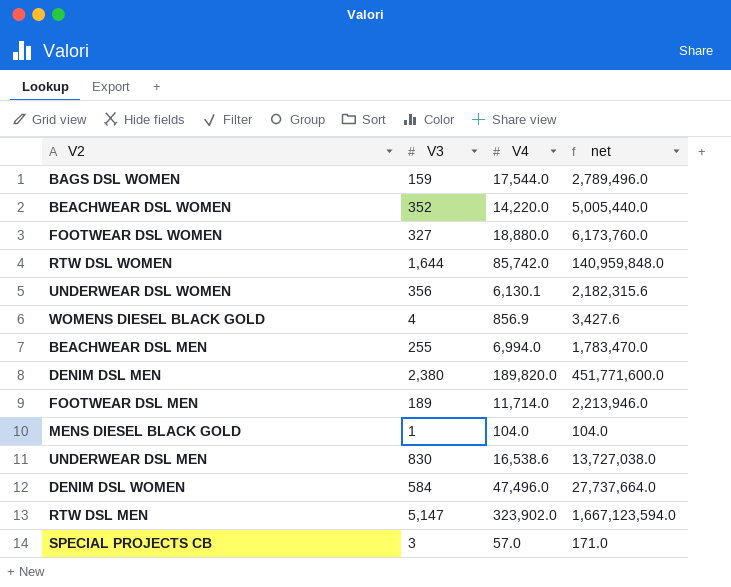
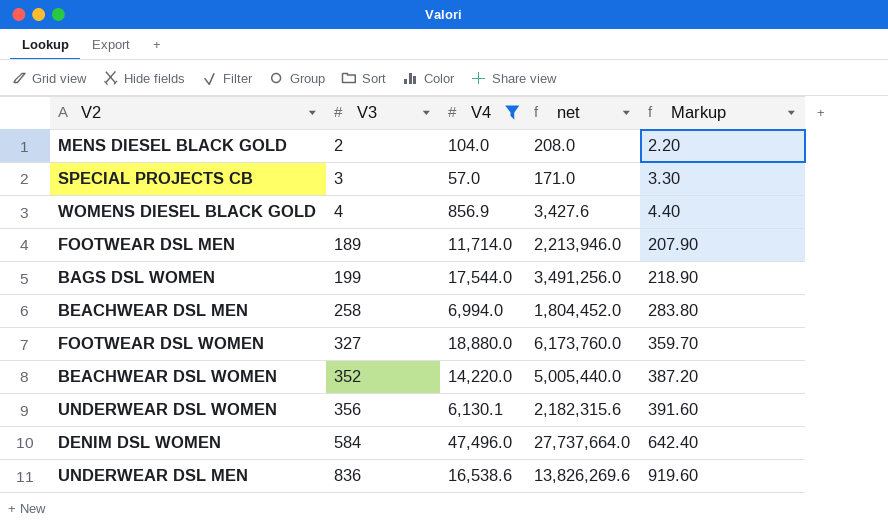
filter: none -> V4 <= 47,496.0
row order: none -> V3 ascending
column Markup | formula: none -> [V3] * 1.1
MENS DIESEL BLACK GOLD | V3: 1 -> 2
MENS DIESEL BLACK GOLD | net: 104.0 -> 208.0
BAGS DSL WOMEN | V3: 159 -> 199
BAGS DSL WOMEN | net: 2,789,496.0 -> 3,491,256.0
BEACHWEAR DSL MEN | V3: 255 -> 258
BEACHWEAR DSL MEN | net: 1,783,470.0 -> 1,804,452.0
UNDERWEAR DSL MEN | V3: 830 -> 836
UNDERWEAR DSL MEN | net: 13,727,038.0 -> 13,826,269.6

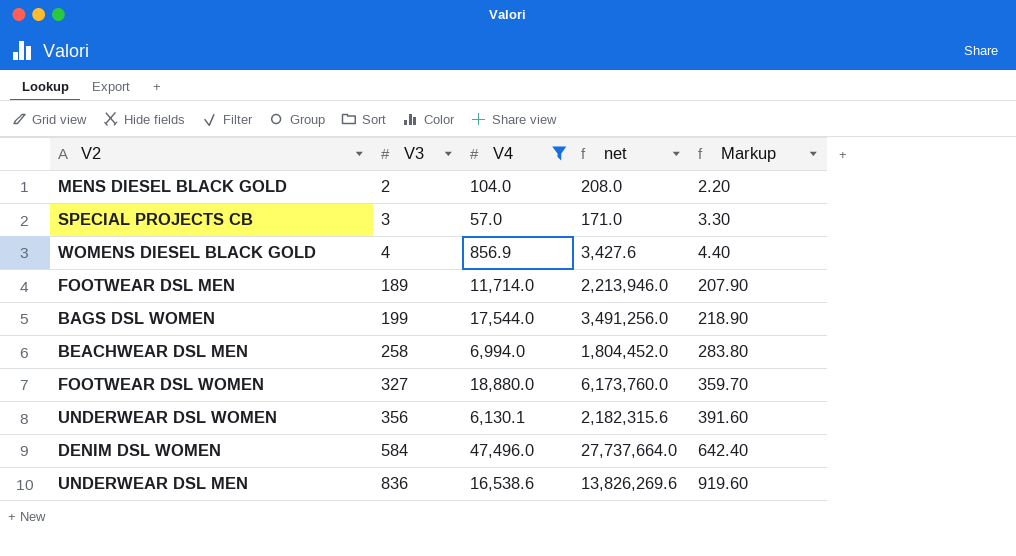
row BEACHWEAR DSL WOMEN: 352 | 14,220.0 | 5,005,440.0 | 387.20 -> none

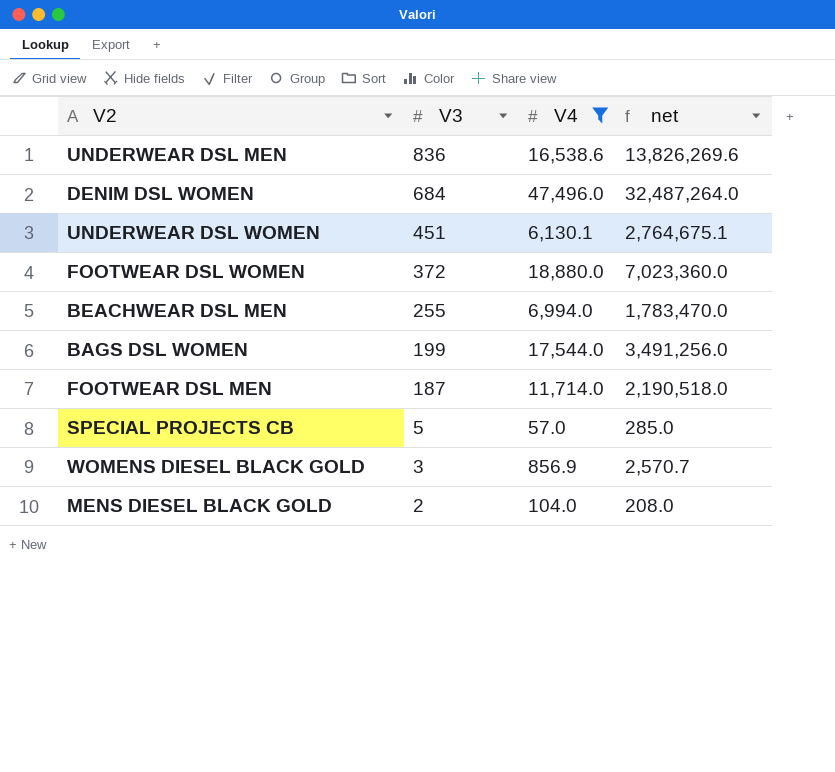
row order: V3 ascending -> V3 descending
column Markup | formula: [V3] * 1.1 -> none
DENIM DSL WOMEN | V3: 584 -> 684
DENIM DSL WOMEN | net: 27,737,664.0 -> 32,487,264.0
UNDERWEAR DSL WOMEN | V3: 356 -> 451
UNDERWEAR DSL WOMEN | net: 2,182,315.6 -> 2,764,675.1
FOOTWEAR DSL WOMEN | V3: 327 -> 372
FOOTWEAR DSL WOMEN | net: 6,173,760.0 -> 7,023,360.0
BEACHWEAR DSL MEN | V3: 258 -> 255
BEACHWEAR DSL MEN | net: 1,804,452.0 -> 1,783,470.0
FOOTWEAR DSL MEN | V3: 189 -> 187
FOOTWEAR DSL MEN | net: 2,213,946.0 -> 2,190,518.0
SPECIAL PROJECTS CB | V3: 3 -> 5
SPECIAL PROJECTS CB | net: 171.0 -> 285.0
WOMENS DIESEL BLACK GOLD | V3: 4 -> 3
WOMENS DIESEL BLACK GOLD | net: 3,427.6 -> 2,570.7

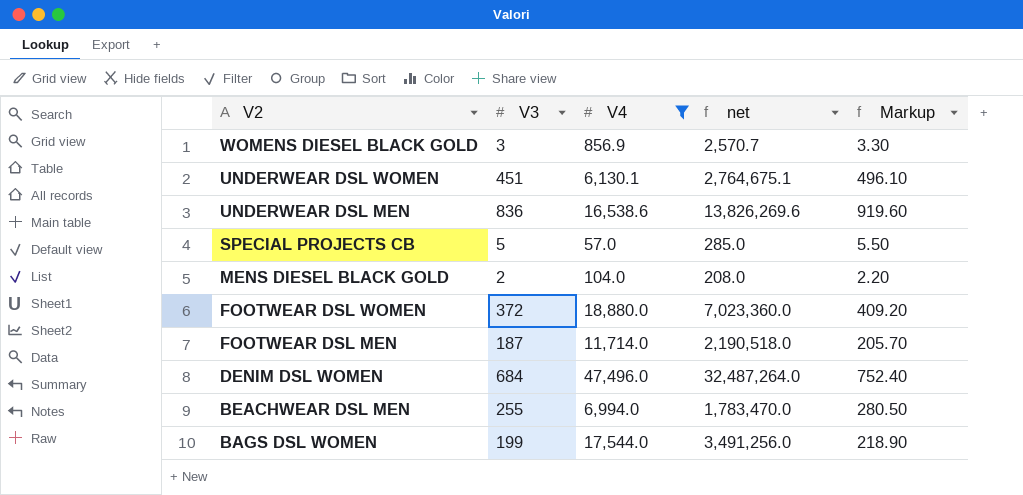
row order: V3 descending -> V2 descending
column Markup | formula: none -> [V3] * 1.1

